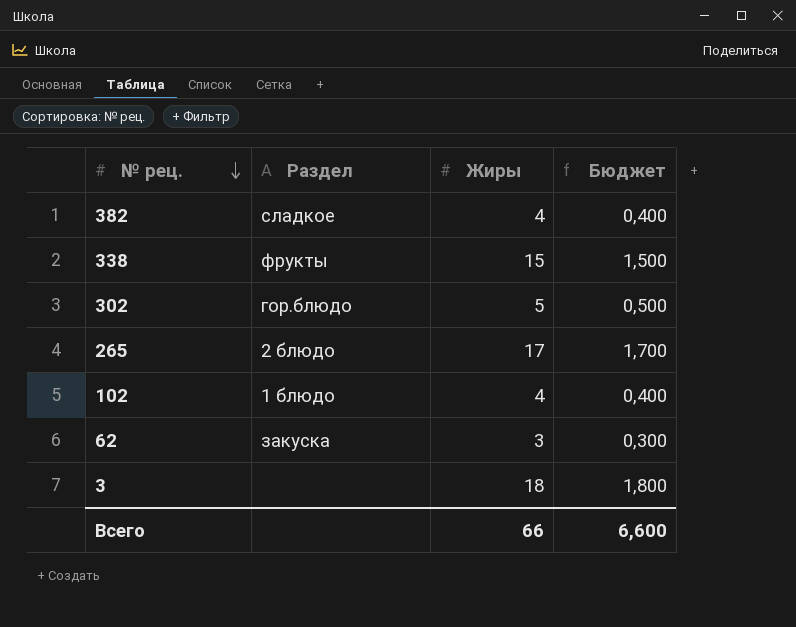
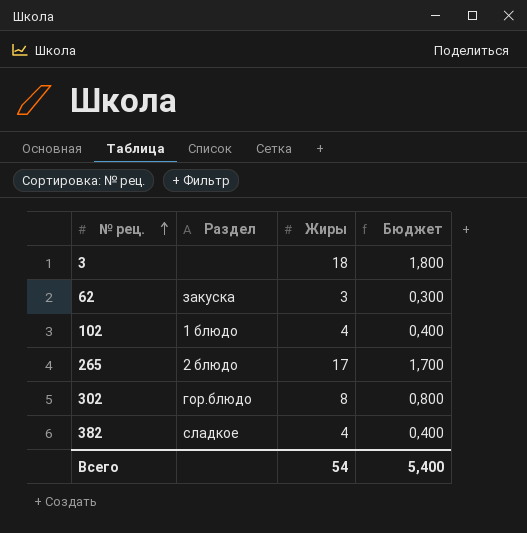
row order: № рец. descending -> № рец. ascending
row 338: фрукты | 15 | 1,500 -> none
302 | Жиры: 5 -> 8
302 | Бюджет: 0,500 -> 0,800
Всего | Жиры: 66 -> 54
Всего | Бюджет: 6,600 -> 5,400

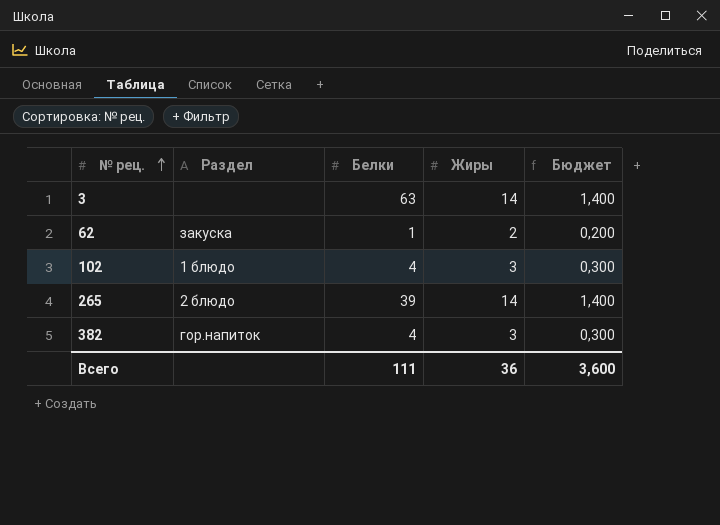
column Белки | position: none -> 3
row 302: гор.блюдо | 8 | 0,800 -> none
3 | Жиры: 18 -> 14
3 | Бюджет: 1,800 -> 1,400
62 | Жиры: 3 -> 2
62 | Бюджет: 0,300 -> 0,200
102 | Жиры: 4 -> 3
102 | Бюджет: 0,400 -> 0,300
265 | Жиры: 17 -> 14
265 | Бюджет: 1,700 -> 1,400
382 | Раздел: сладкое -> гор.напиток
382 | Жиры: 4 -> 3
382 | Бюджет: 0,400 -> 0,300
Всего | Жиры: 54 -> 36
Всего | Бюджет: 5,400 -> 3,600

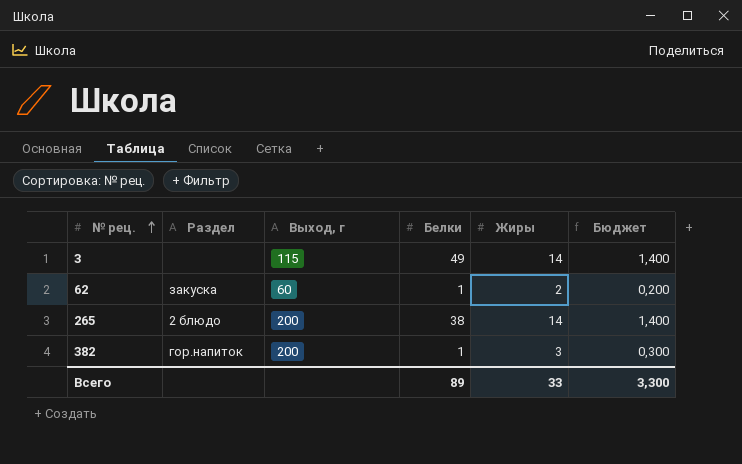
column Выход, г | position: none -> 3
row 102: 1 блюдо | 4 | 3 | 0,300 -> none
3 | Белки: 63 -> 49
265 | Белки: 39 -> 38
382 | Белки: 4 -> 1
Всего | Белки: 111 -> 89
Всего | Жиры: 36 -> 33
Всего | Бюджет: 3,600 -> 3,300

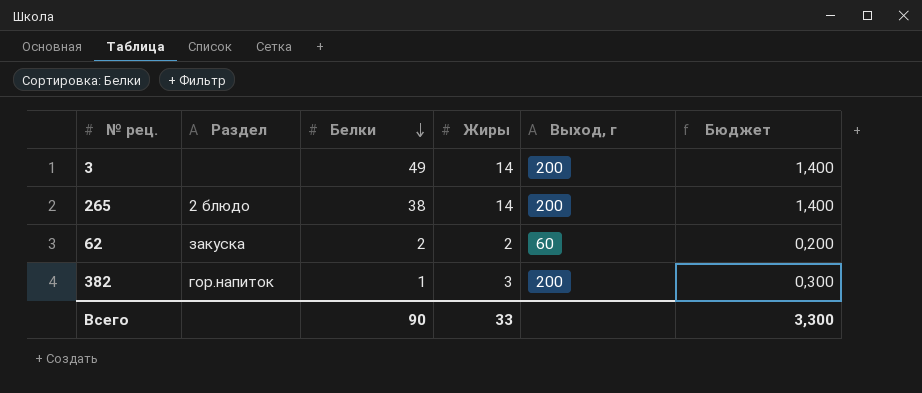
row order: № рец. ascending -> Белки descending
column Выход, г | position: 3 -> 5
3 | Выход, г: 115 -> 200
62 | Белки: 1 -> 2
Всего | Белки: 89 -> 90

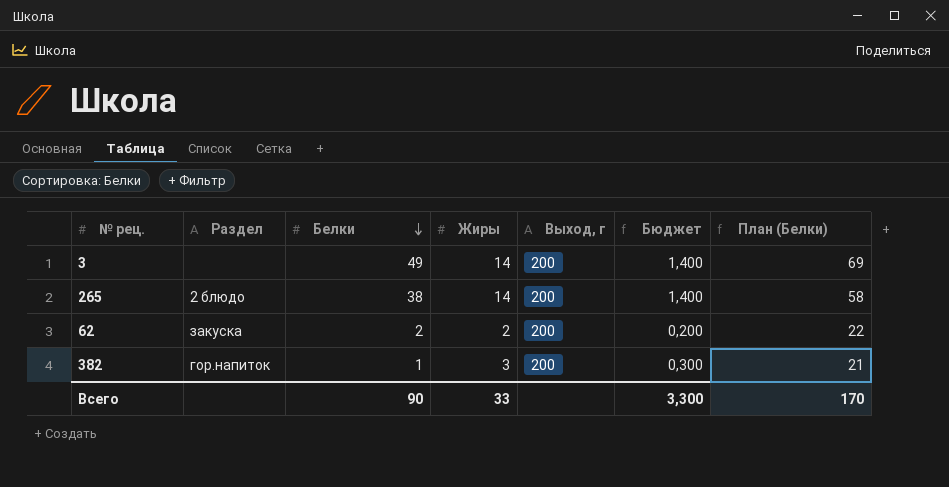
column План (Белки) | formula: none -> [Белки] + 20
62 | Выход, г: 60 -> 200

